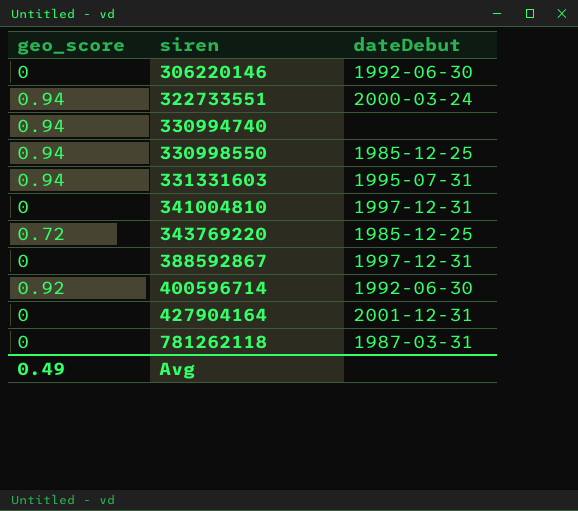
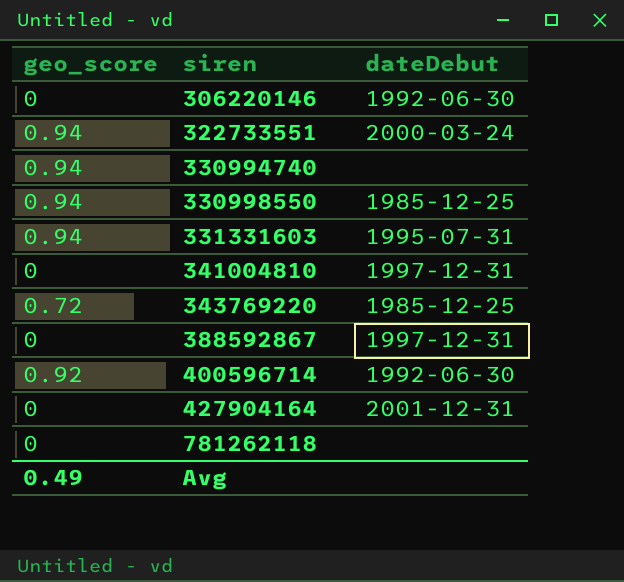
781262118 | dateDebut: 1987-03-31 -> none

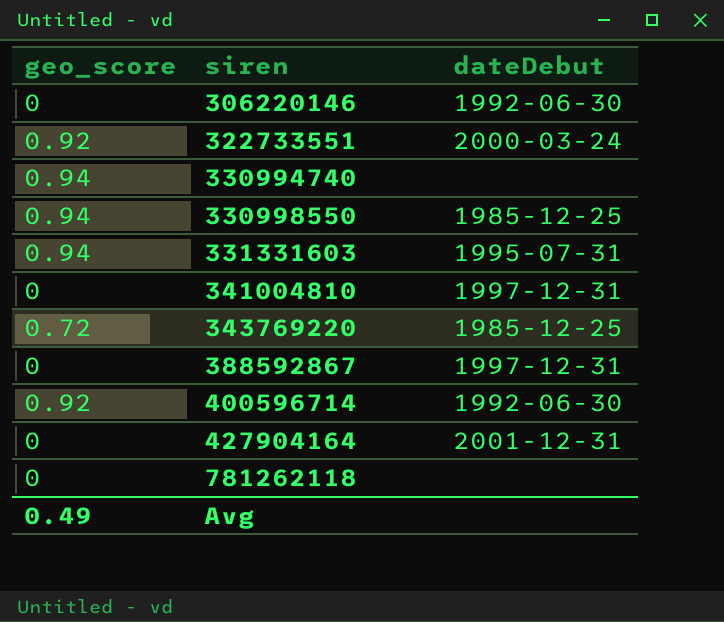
322733551 | geo_score: 0.94 -> 0.92

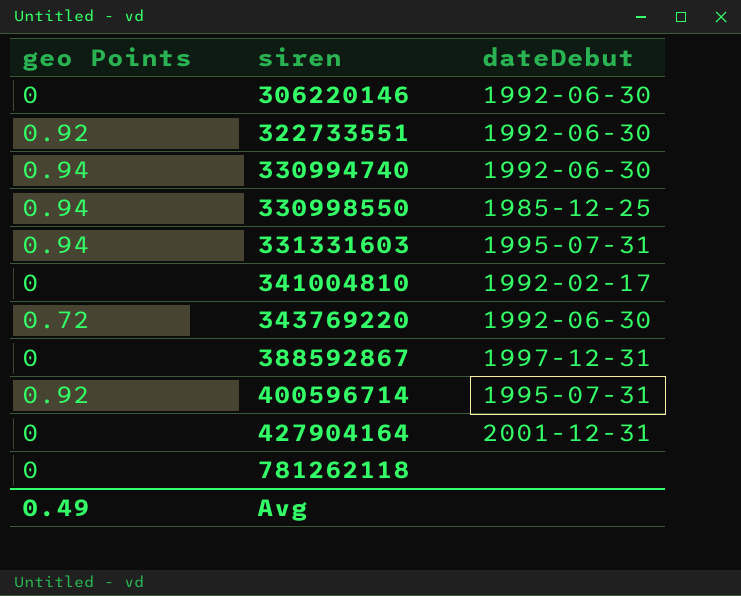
column name: geo_score -> geo Points
322733551 | dateDebut: 2000-03-24 -> 1992-06-30
330994740 | dateDebut: none -> 1992-06-30
341004810 | dateDebut: 1997-12-31 -> 1992-02-17
343769220 | dateDebut: 1985-12-25 -> 1992-06-30
400596714 | dateDebut: 1992-06-30 -> 1995-07-31

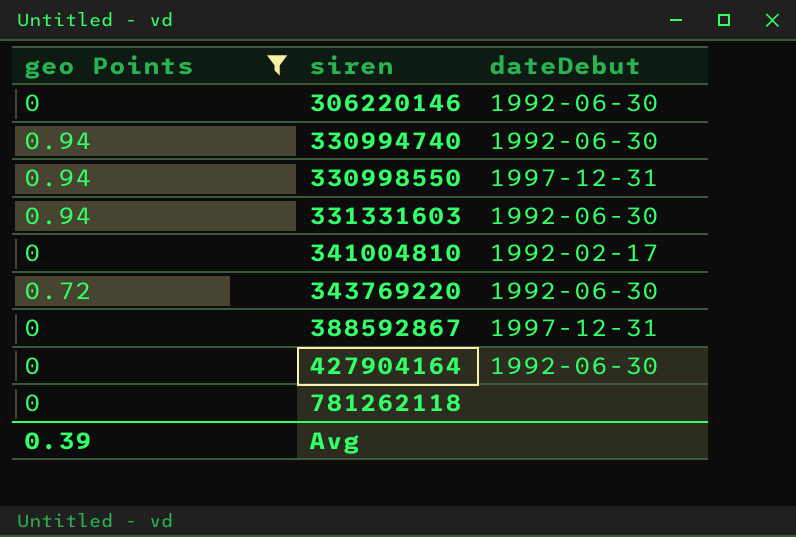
filter: none -> geo Points != 0.92
330998550 | dateDebut: 1985-12-25 -> 1997-12-31
331331603 | dateDebut: 1995-07-31 -> 1992-06-30
427904164 | dateDebut: 2001-12-31 -> 1992-06-30
Avg | geo Points: 0.49 -> 0.39

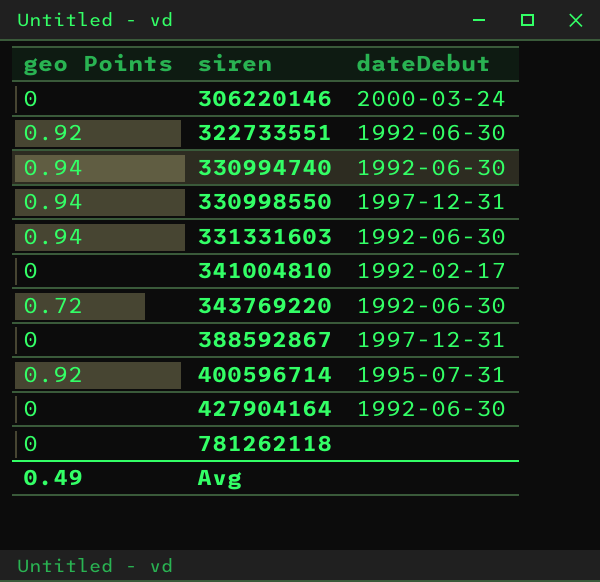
filter: geo Points != 0.92 -> none
306220146 | dateDebut: 1992-06-30 -> 2000-03-24
Avg | geo Points: 0.39 -> 0.49

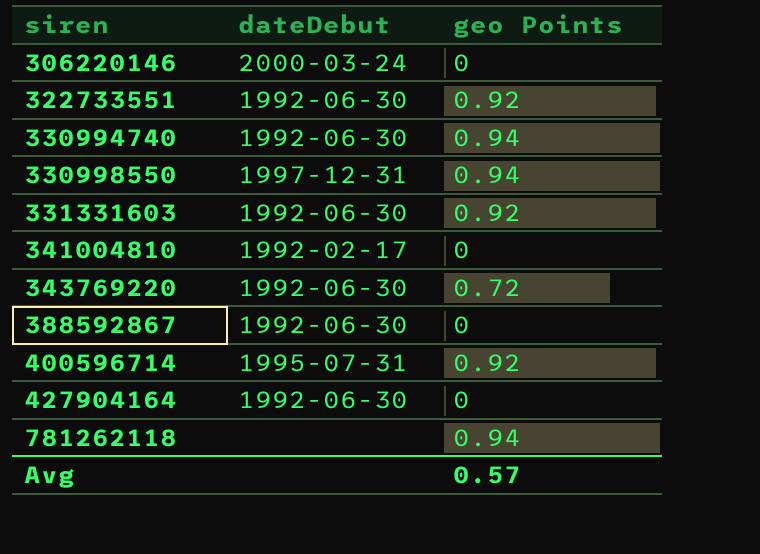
column geo Points | position: 1 -> 3
331331603 | geo Points: 0.94 -> 0.92
388592867 | dateDebut: 1997-12-31 -> 1992-06-30
781262118 | geo Points: 0 -> 0.94
Avg | geo Points: 0.49 -> 0.57

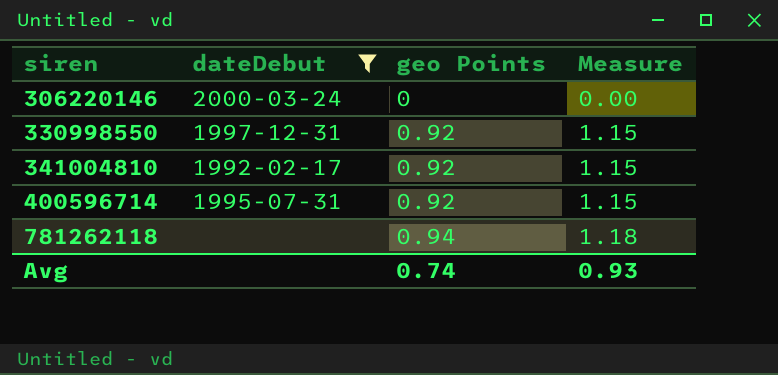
filter: none -> dateDebut != 1992-06-30
column Measure | formula: none -> [geo Points] * 1.25
330998550 | geo Points: 0.94 -> 0.92
341004810 | geo Points: 0 -> 0.92
Avg | geo Points: 0.57 -> 0.74

